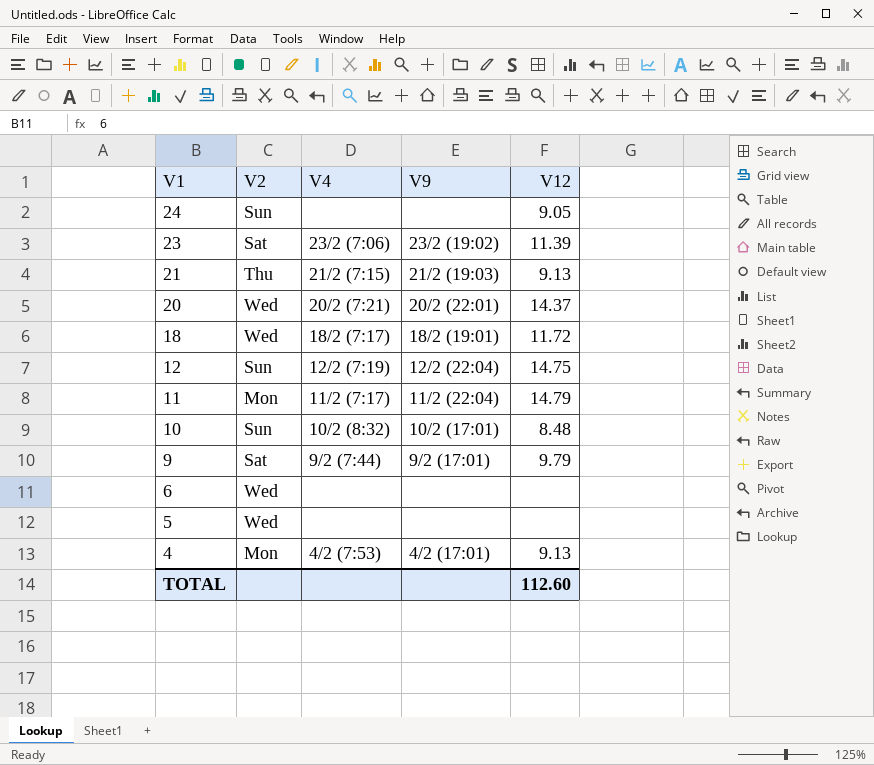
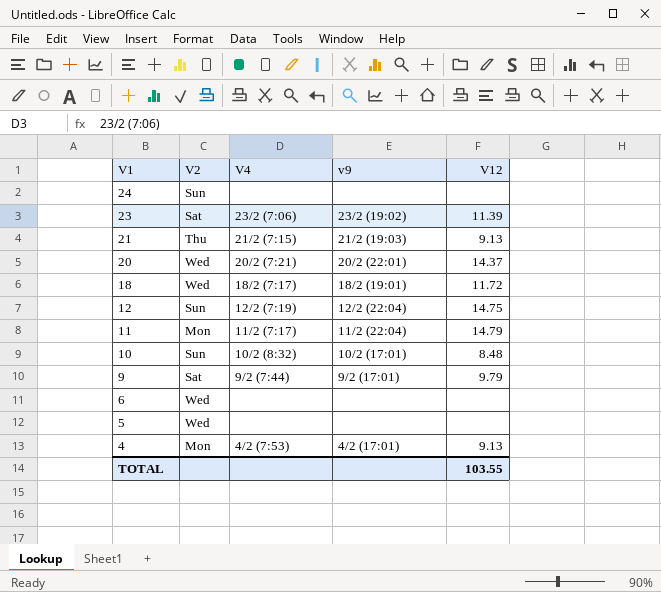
column name: V9 -> v9
24 | V12: 9.05 -> none
TOTAL | V12: 112.60 -> 103.55

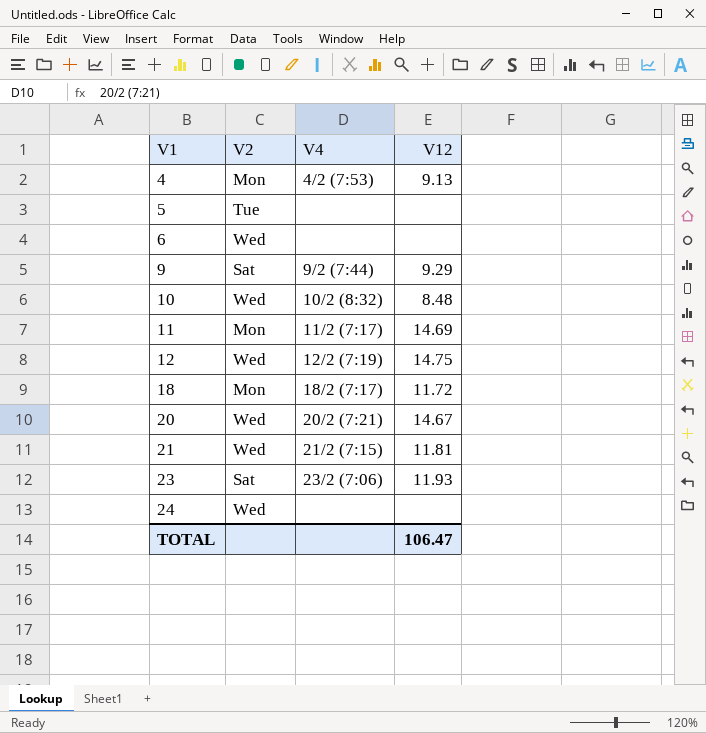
row order: V1 descending -> V1 ascending
column v9 | position: 4 -> none
5 | V2: Wed -> Tue
9 | V12: 9.79 -> 9.29
10 | V2: Sun -> Wed
11 | V12: 14.79 -> 14.69
12 | V2: Sun -> Wed
18 | V2: Wed -> Mon
20 | V12: 14.37 -> 14.67
21 | V2: Thu -> Wed
21 | V12: 9.13 -> 11.81
23 | V12: 11.39 -> 11.93
24 | V2: Sun -> Wed
TOTAL | V12: 103.55 -> 106.47

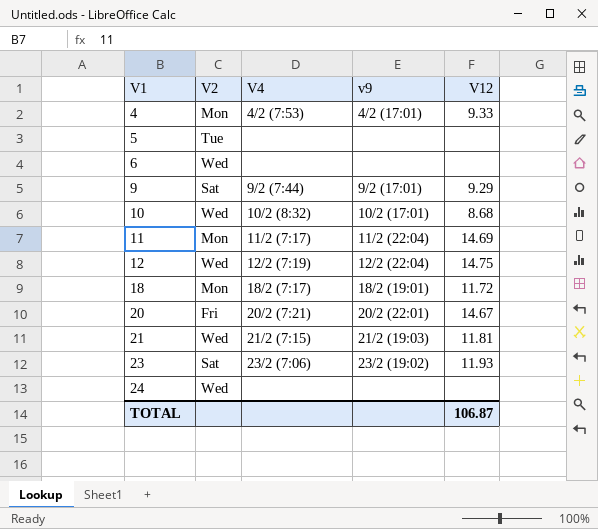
column v9 | position: none -> 4
4 | V12: 9.13 -> 9.33
10 | V12: 8.48 -> 8.68
20 | V2: Wed -> Fri
TOTAL | V12: 106.47 -> 106.87

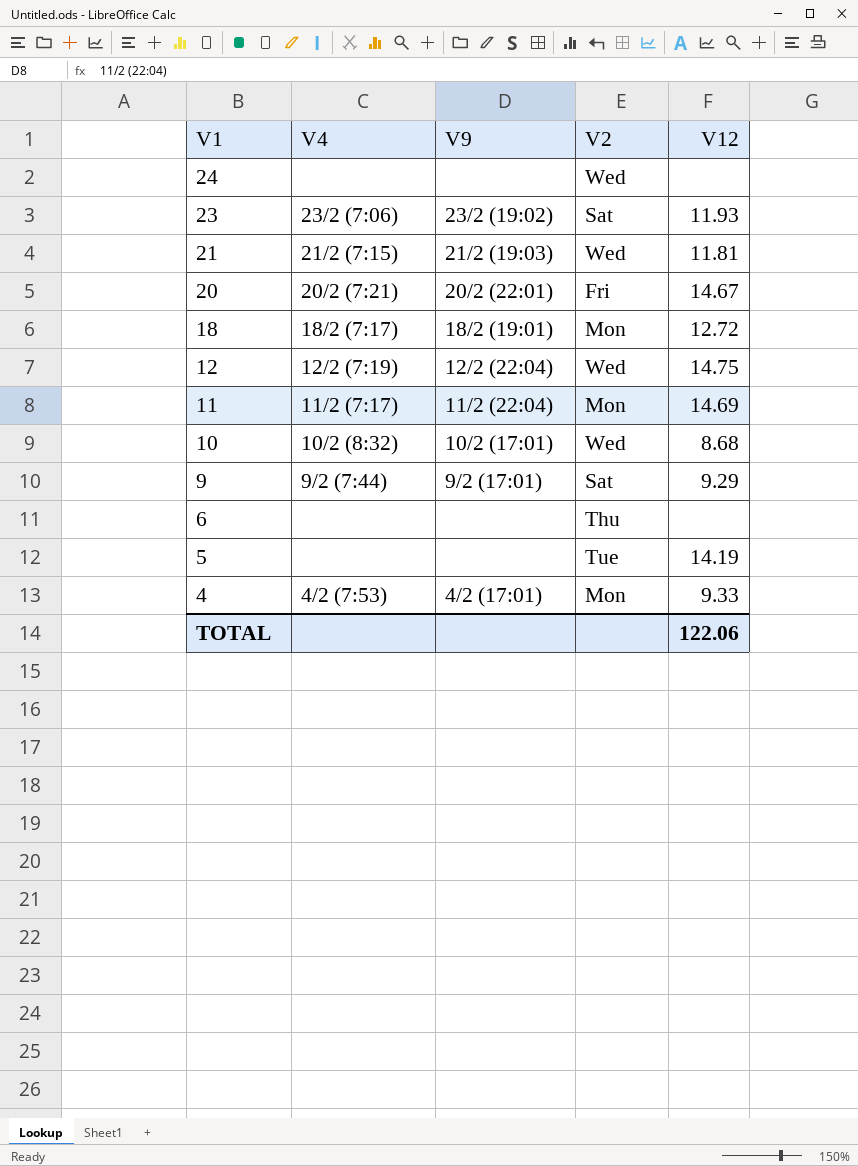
row order: V1 ascending -> V1 descending
column name: v9 -> V9
column V2 | position: 2 -> 4
18 | V12: 11.72 -> 12.72
6 | V2: Wed -> Thu
5 | V12: none -> 14.19
TOTAL | V12: 106.87 -> 122.06

